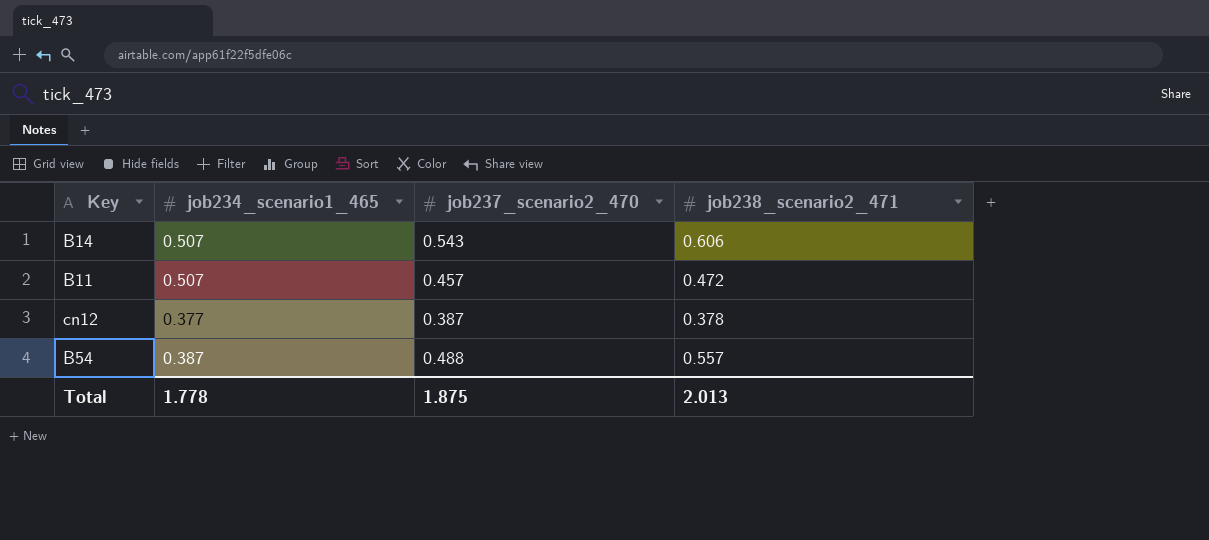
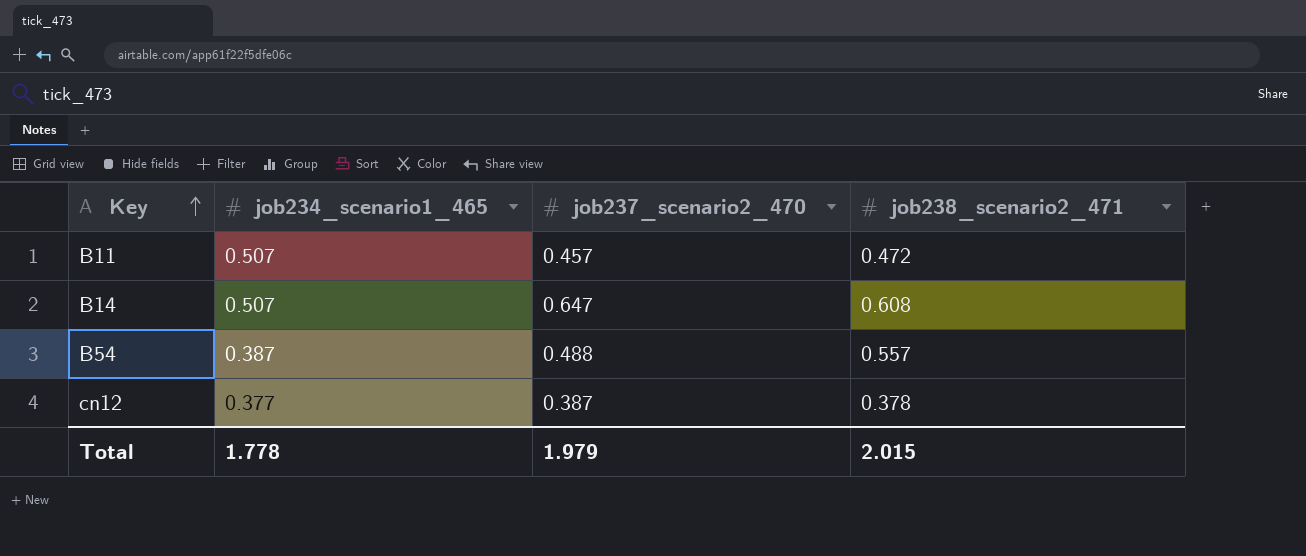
row order: none -> Key ascending
B14 | job237_scenario2_470: 0.543 -> 0.647
B14 | job238_scenario2_471: 0.606 -> 0.608
Total | job237_scenario2_470: 1.875 -> 1.979
Total | job238_scenario2_471: 2.013 -> 2.015

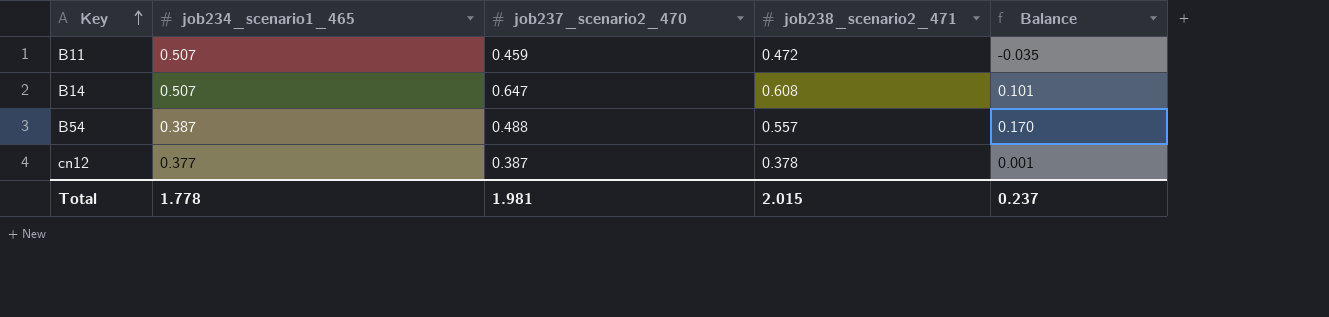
column Balance | formula: none -> [job238_scenario2_471] - [job234_scenario1_465]
B11 | job237_scenario2_470: 0.457 -> 0.459
Total | job237_scenario2_470: 1.979 -> 1.981

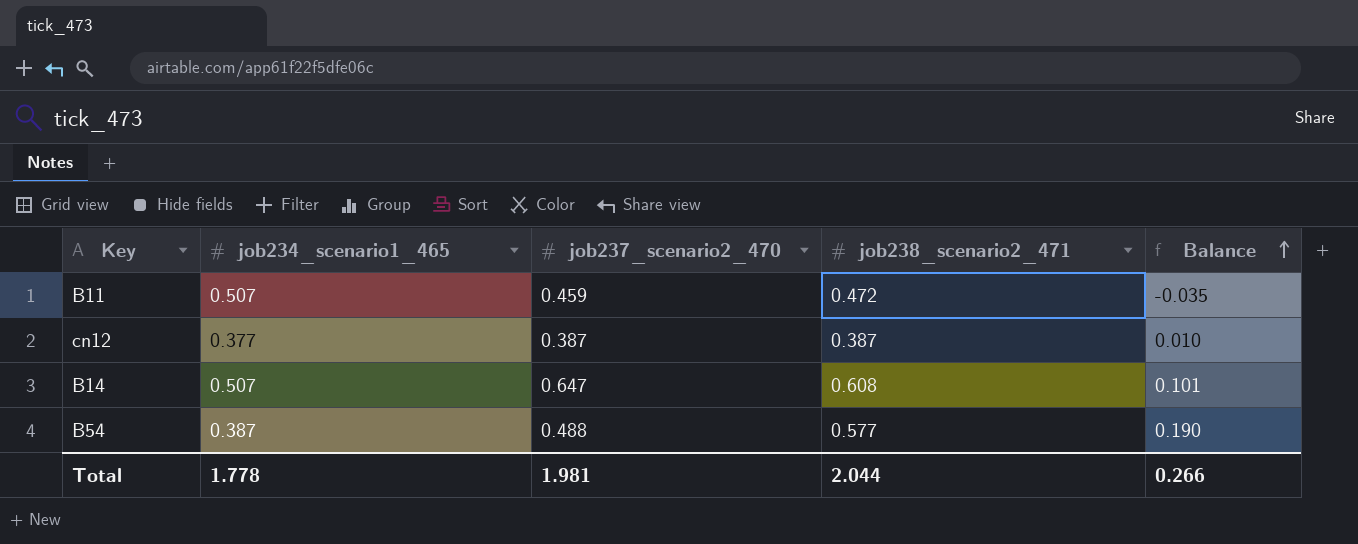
row order: Key ascending -> Balance ascending
cn12 | job238_scenario2_471: 0.378 -> 0.387
cn12 | Balance: 0.001 -> 0.010
B54 | job238_scenario2_471: 0.557 -> 0.577
B54 | Balance: 0.170 -> 0.190
Total | job238_scenario2_471: 2.015 -> 2.044
Total | Balance: 0.237 -> 0.266

